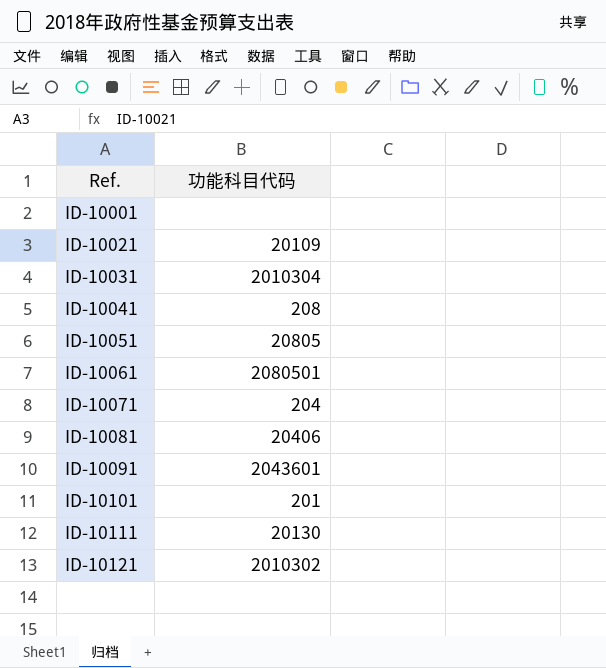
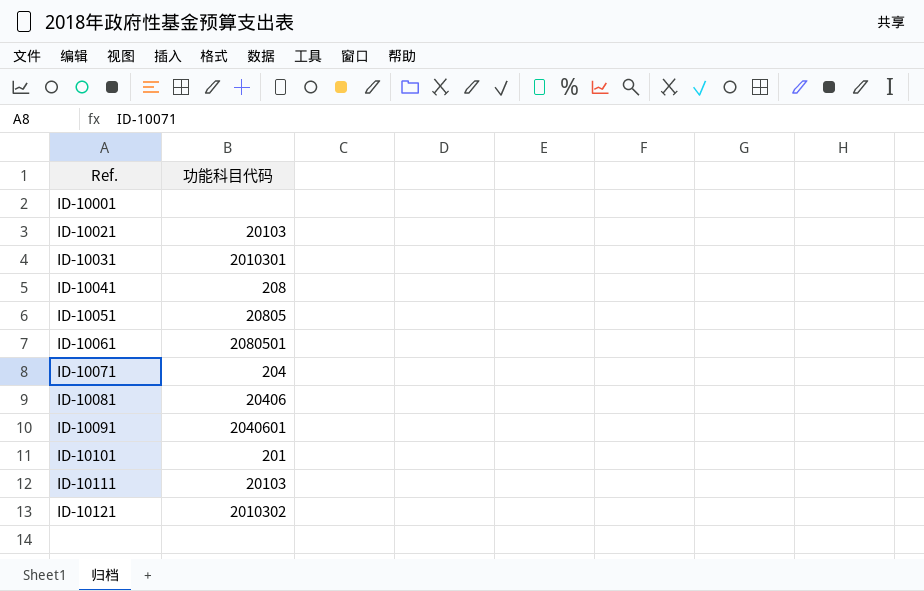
ID-10021 | 功能科目代码: 20109 -> 20103
ID-10031 | 功能科目代码: 2010304 -> 2010301
ID-10091 | 功能科目代码: 2043601 -> 2040601
ID-10111 | 功能科目代码: 20130 -> 20103

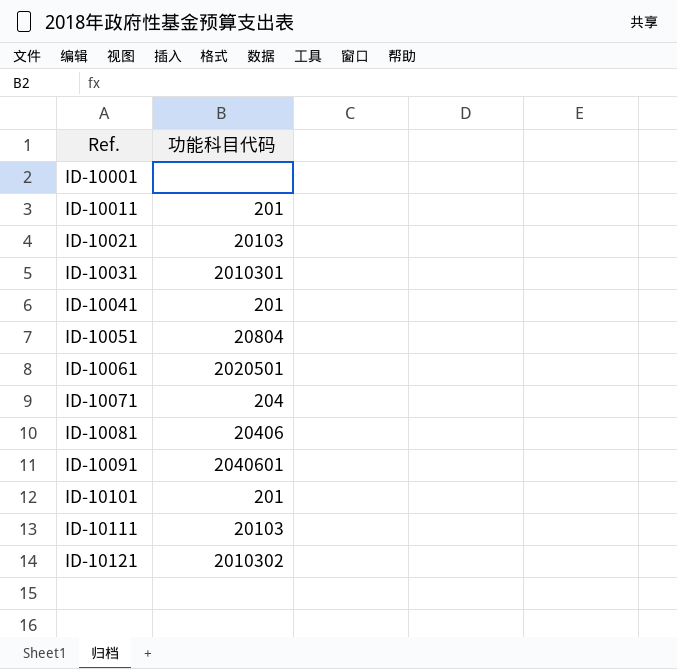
row ID-10011: none -> 201
ID-10041 | 功能科目代码: 208 -> 201
ID-10051 | 功能科目代码: 20805 -> 20804
ID-10061 | 功能科目代码: 2080501 -> 2020501

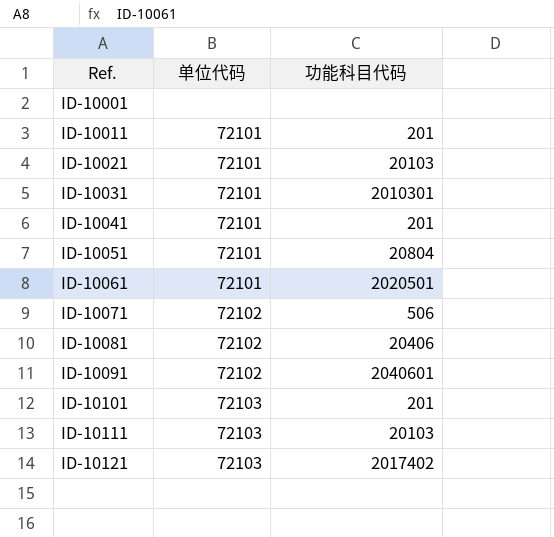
column 单位代码 | position: none -> 2
ID-10071 | 功能科目代码: 204 -> 506
ID-10121 | 功能科目代码: 2010302 -> 2017402

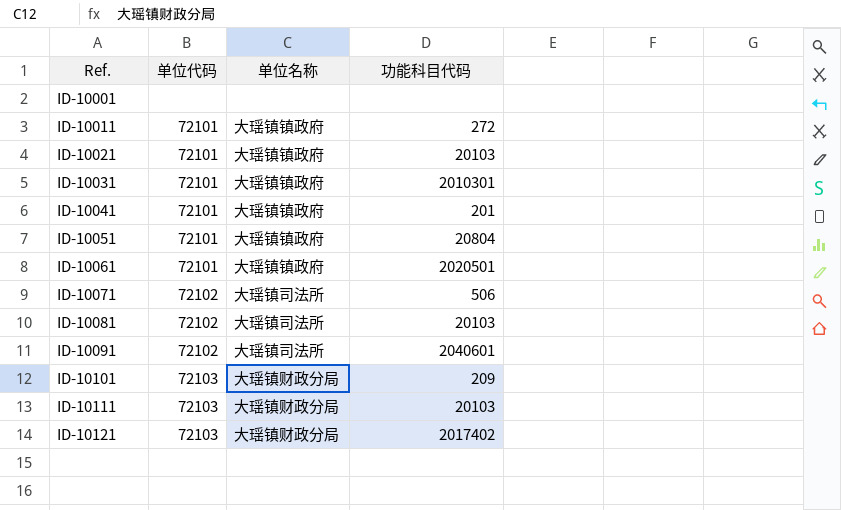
column 单位名称 | position: none -> 3
ID-10011 | 功能科目代码: 201 -> 272
ID-10081 | 功能科目代码: 20406 -> 20103
ID-10101 | 功能科目代码: 201 -> 209

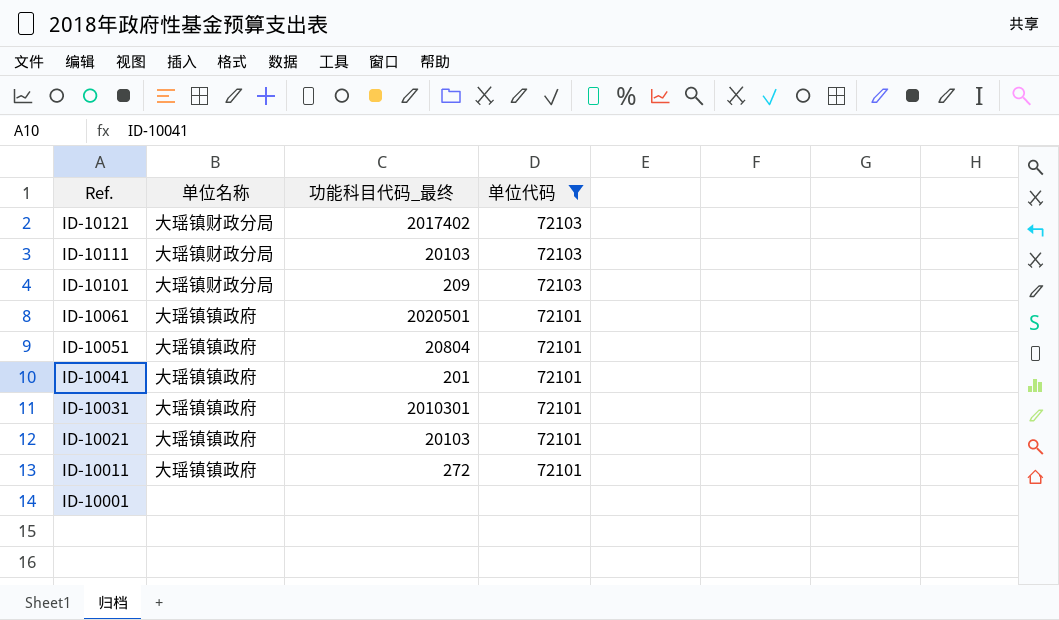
filter: none -> 单位代码 != 72102
row order: Ref. ascending -> Ref. descending
column name: 功能科目代码 -> 功能科目代码_最终
column 单位代码 | position: 2 -> 4

